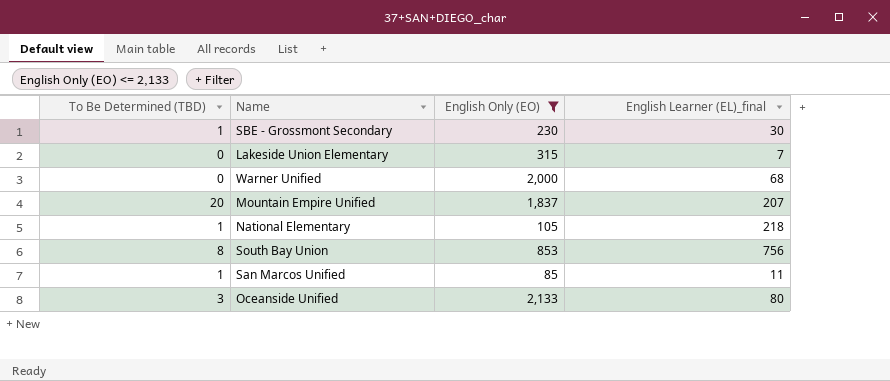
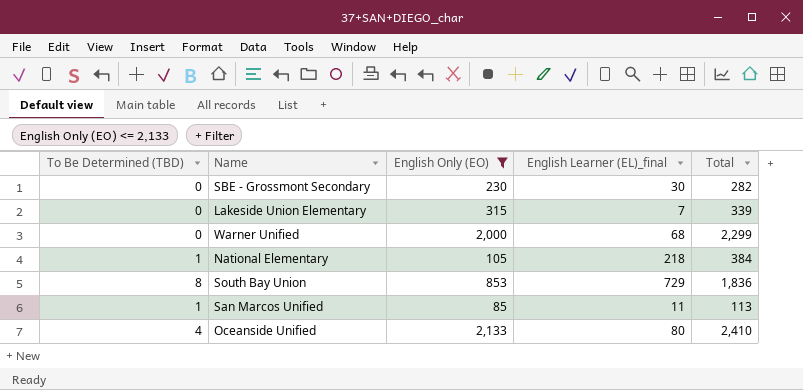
column Total | position: none -> 5
row Mountain Empire Unified: 20 | 1,837 | 207 -> none
SBE - Grossmont Secondary | To Be Determined (TBD): 1 -> 0
South Bay Union | English Learner (EL)_final: 756 -> 729
Oceanside Unified | To Be Determined (TBD): 3 -> 4

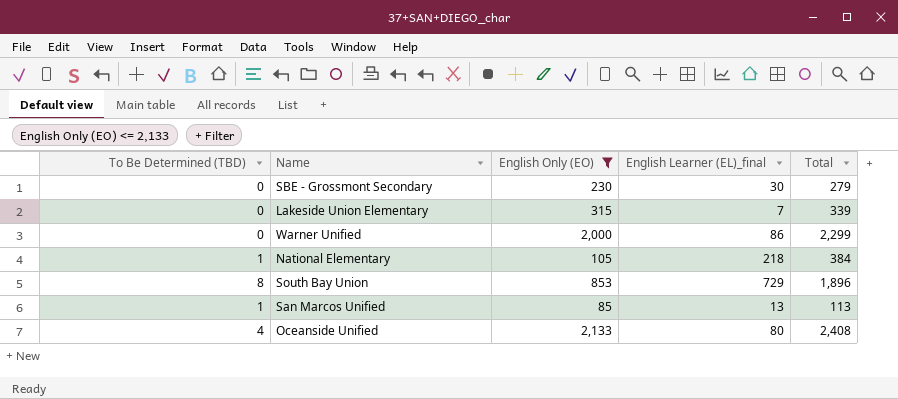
SBE - Grossmont Secondary | Total: 282 -> 279
Warner Unified | English Learner (EL)_final: 68 -> 86
South Bay Union | Total: 1,836 -> 1,896
San Marcos Unified | English Learner (EL)_final: 11 -> 13
Oceanside Unified | Total: 2,410 -> 2,408

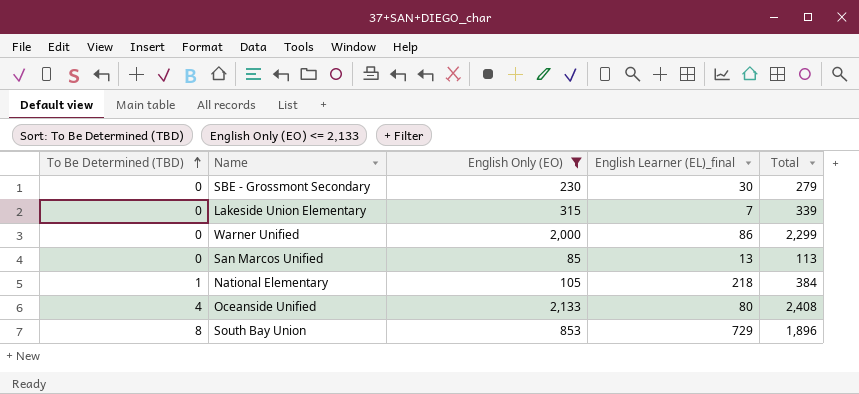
row order: none -> To Be Determined (TBD) ascending
San Marcos Unified | To Be Determined (TBD): 1 -> 0

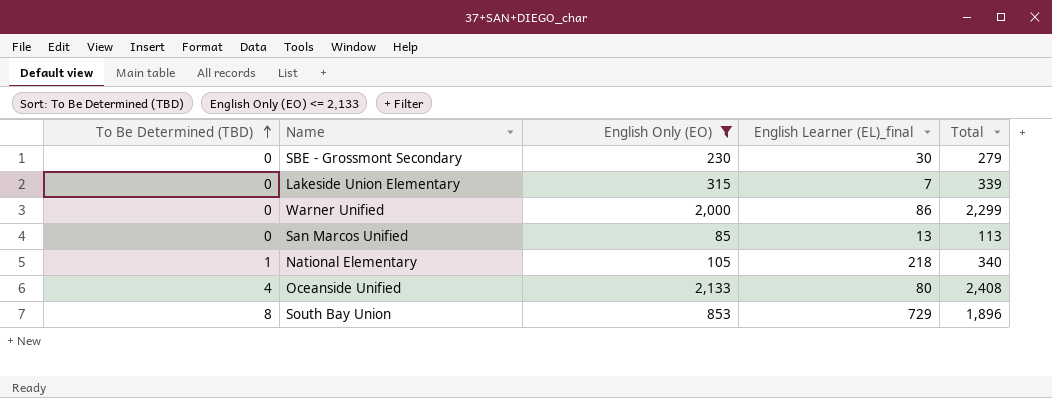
National Elementary | Total: 384 -> 340

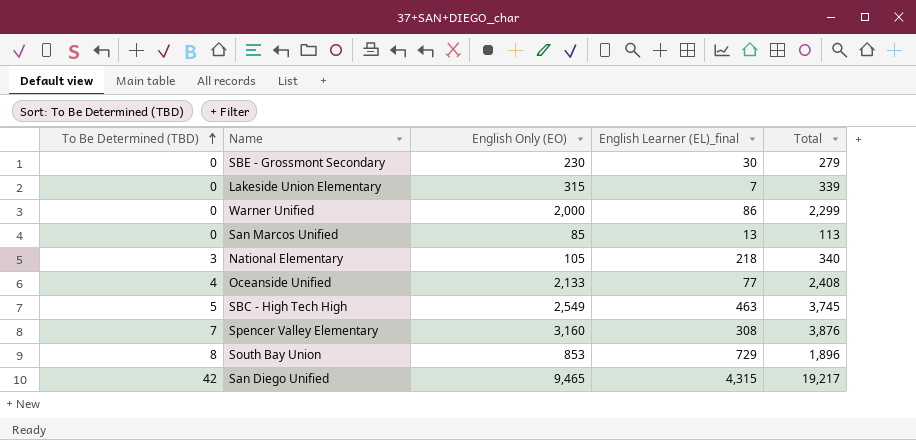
filter: English Only (EO) <= 2,133 -> none
National Elementary | To Be Determined (TBD): 1 -> 3
Oceanside Unified | English Learner (EL)_final: 80 -> 77

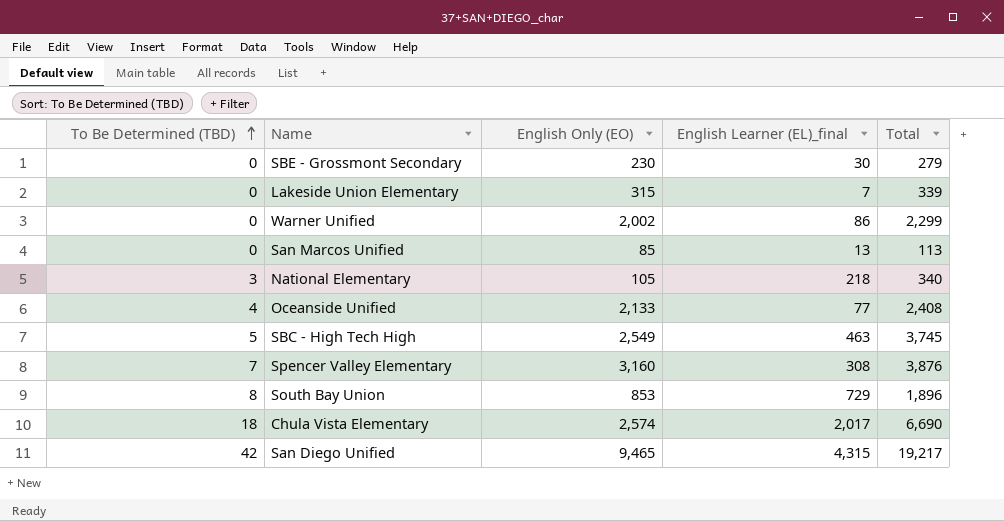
Warner Unified | English Only (EO): 2,000 -> 2,002
row Chula Vista Elementary: none -> 18 | 2,574 | 2,017 | 6,690

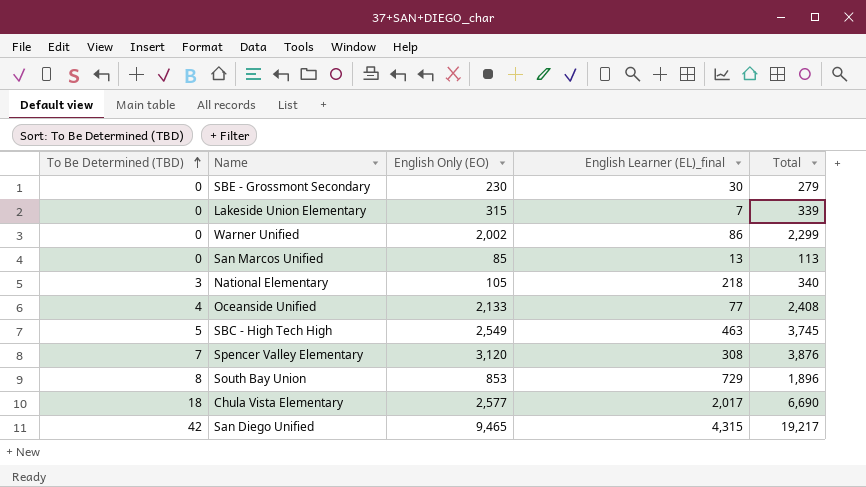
Spencer Valley Elementary | English Only (EO): 3,160 -> 3,120
Chula Vista Elementary | English Only (EO): 2,574 -> 2,577

